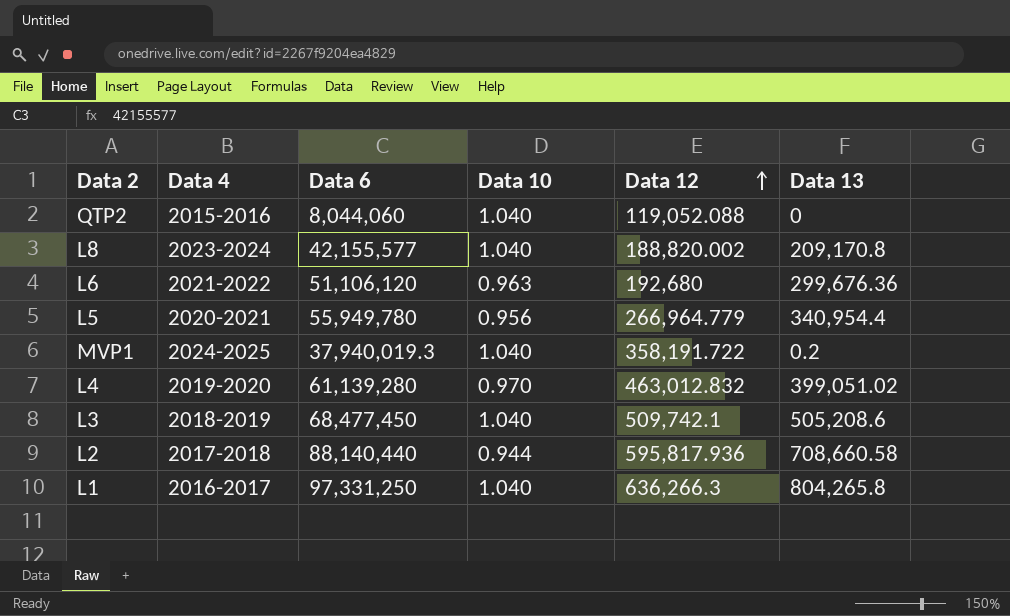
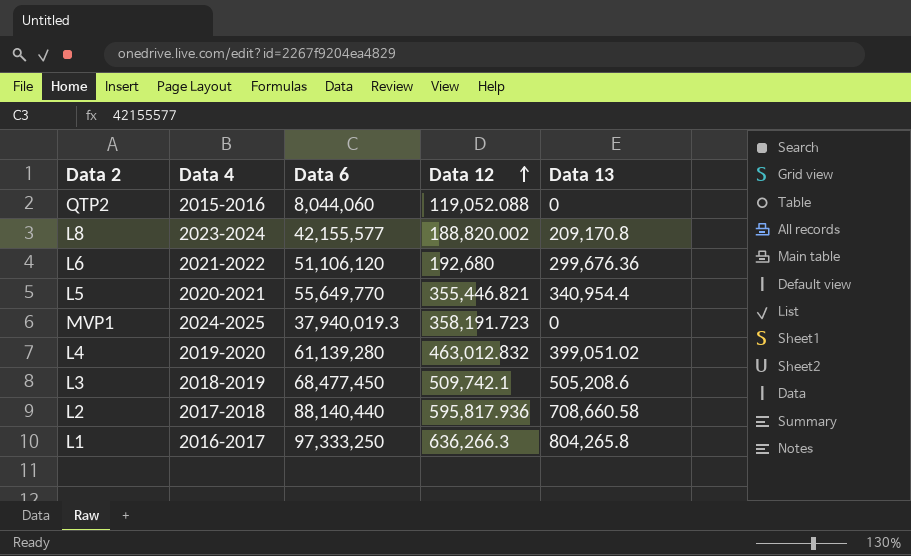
column Data 10 | position: 4 -> none
L5 | Data 6: 55,949,780 -> 55,649,770
L5 | Data 12: 266,964.779 -> 355,446.821
MVP1 | Data 12: 358,191.722 -> 358,191.723
MVP1 | Data 13: 0.2 -> 0
L1 | Data 6: 97,331,250 -> 97,333,250

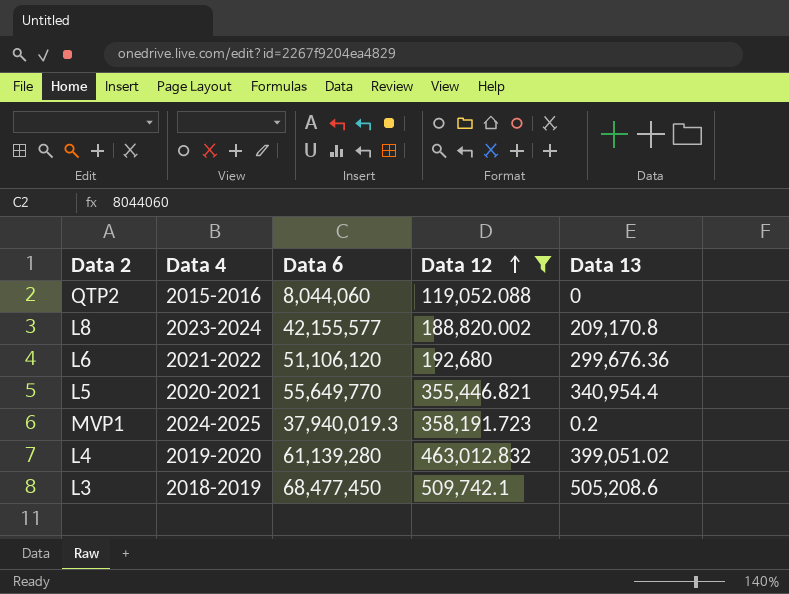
filter: none -> Data 12 <= 509,742.1
MVP1 | Data 13: 0 -> 0.2

